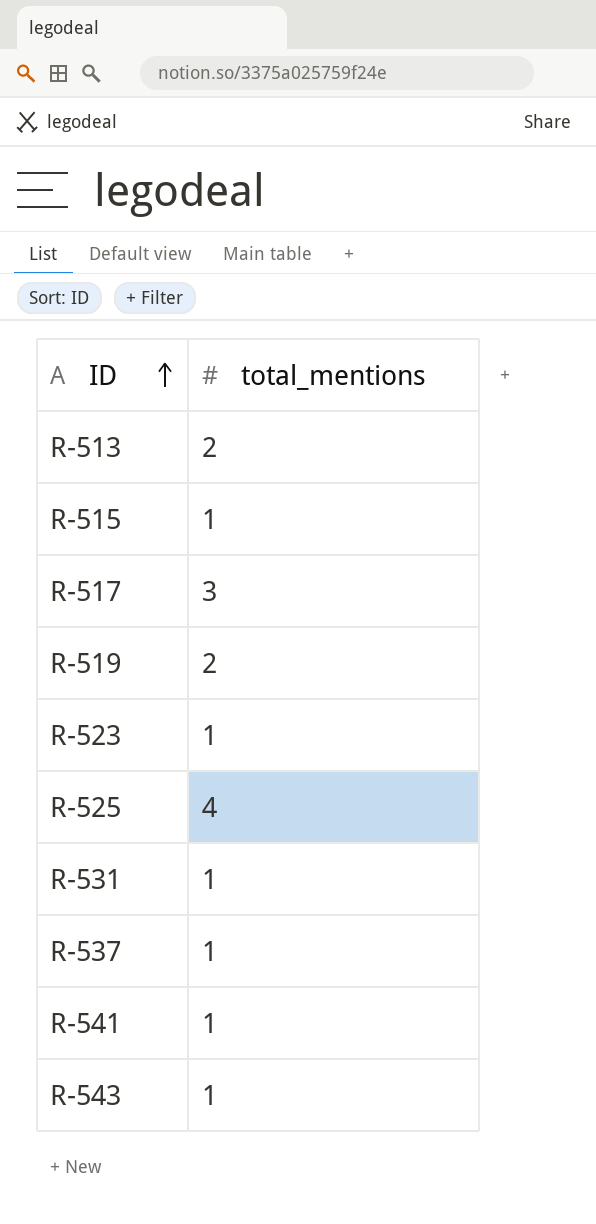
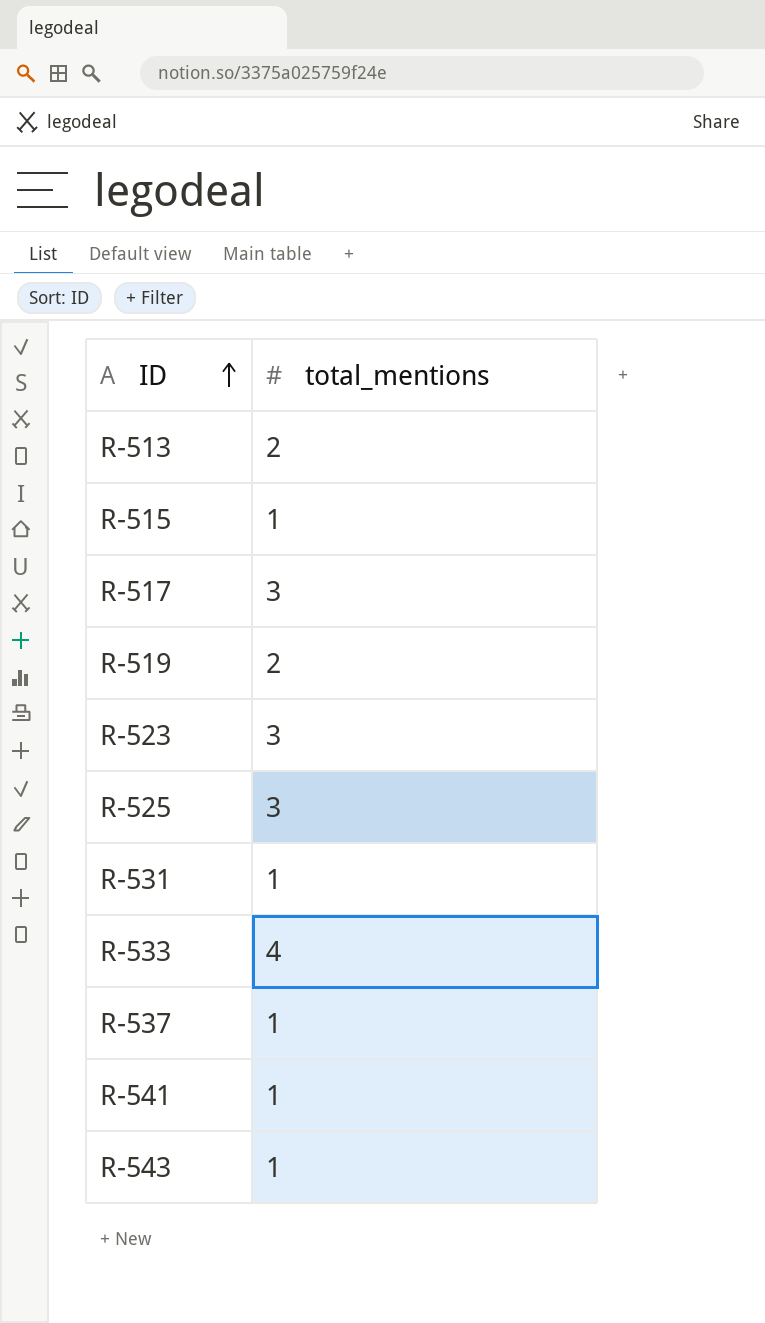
R-523 | total_mentions: 1 -> 3
R-525 | total_mentions: 4 -> 3
row R-533: none -> 4

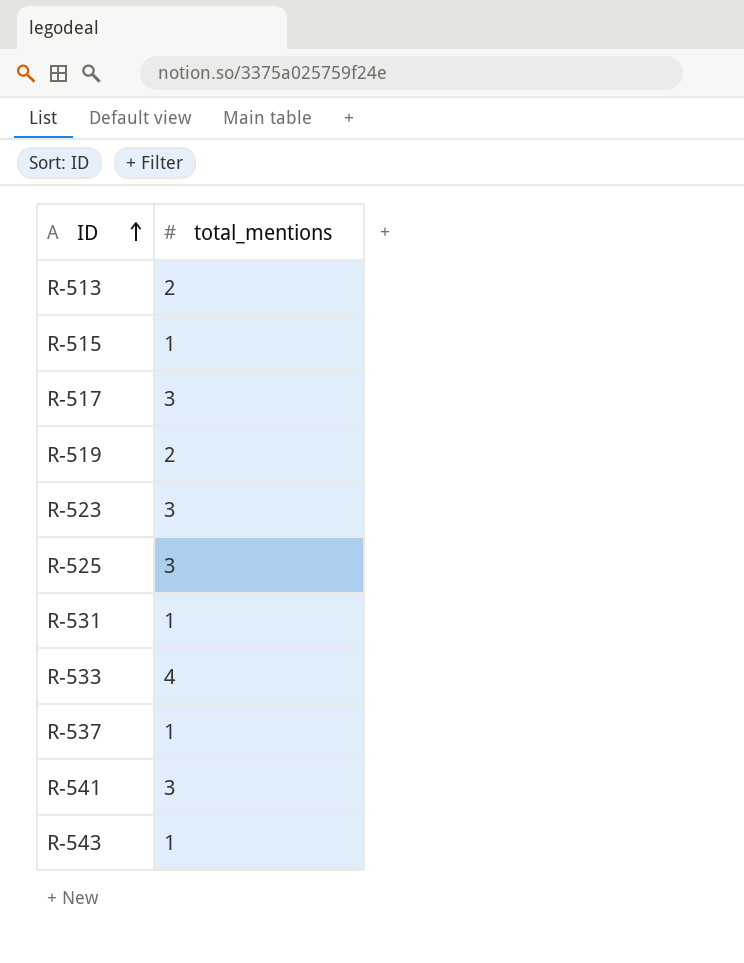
R-541 | total_mentions: 1 -> 3

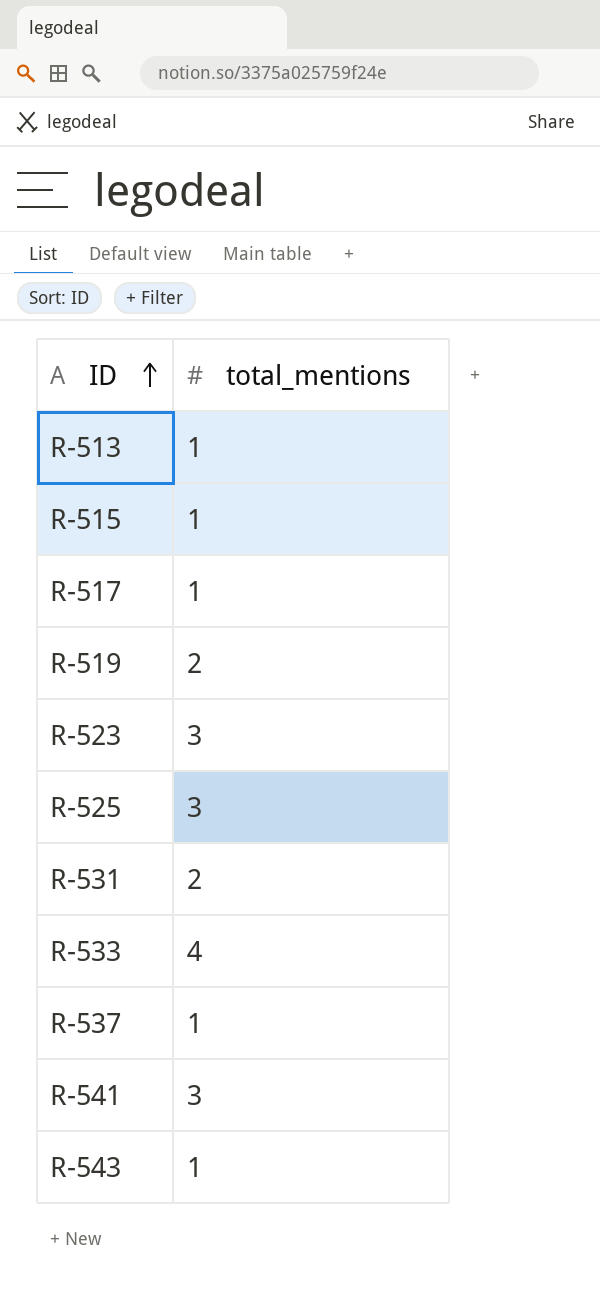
R-513 | total_mentions: 2 -> 1
R-517 | total_mentions: 3 -> 1
R-531 | total_mentions: 1 -> 2

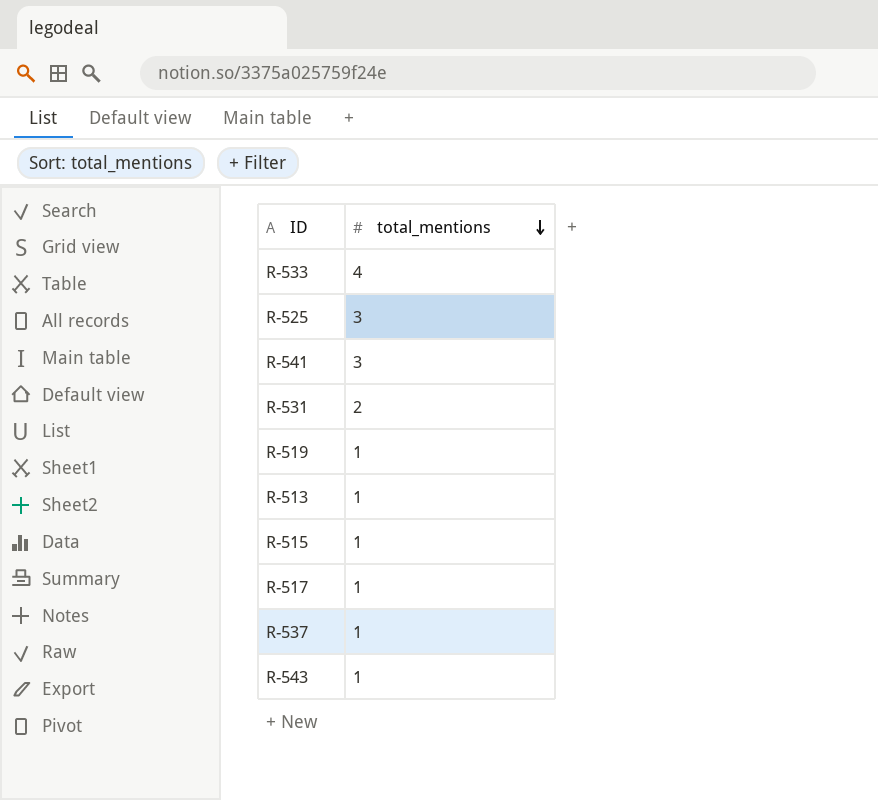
row order: ID ascending -> total_mentions descending
row R-523: 3 -> none
R-519 | total_mentions: 2 -> 1

